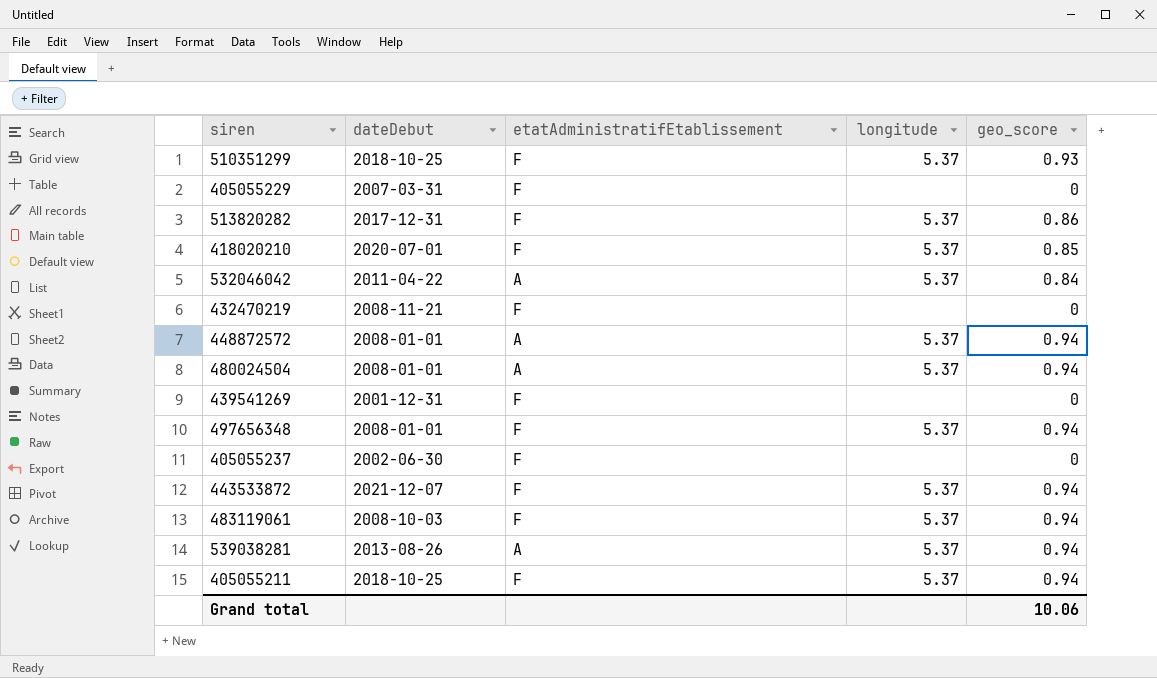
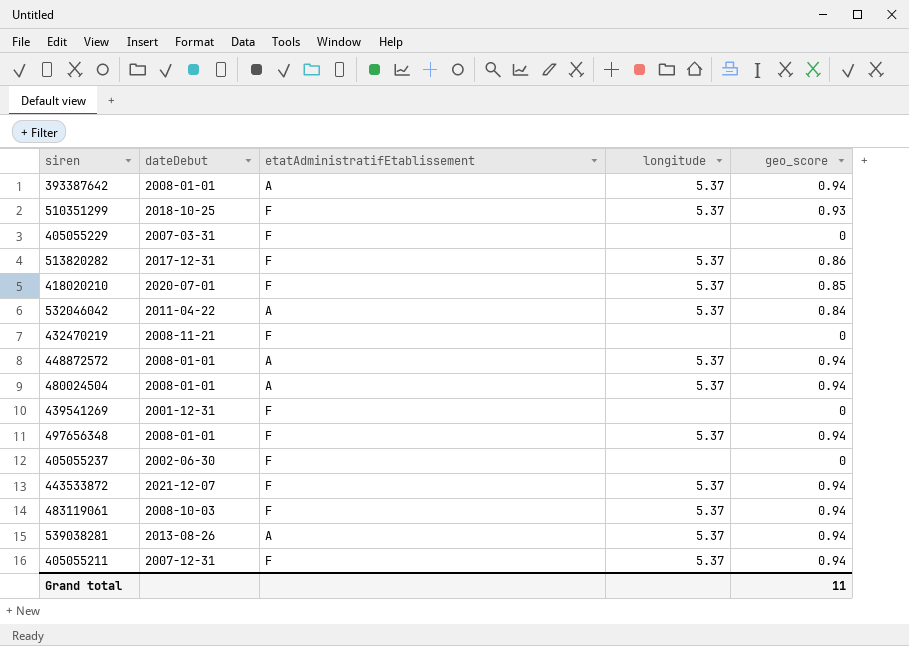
row 393387642: none -> 2008-01-01 | A | 5.37 | 0.94
405055211 | dateDebut: 2018-10-25 -> 2007-12-31
Grand total | geo_score: 10.06 -> 11

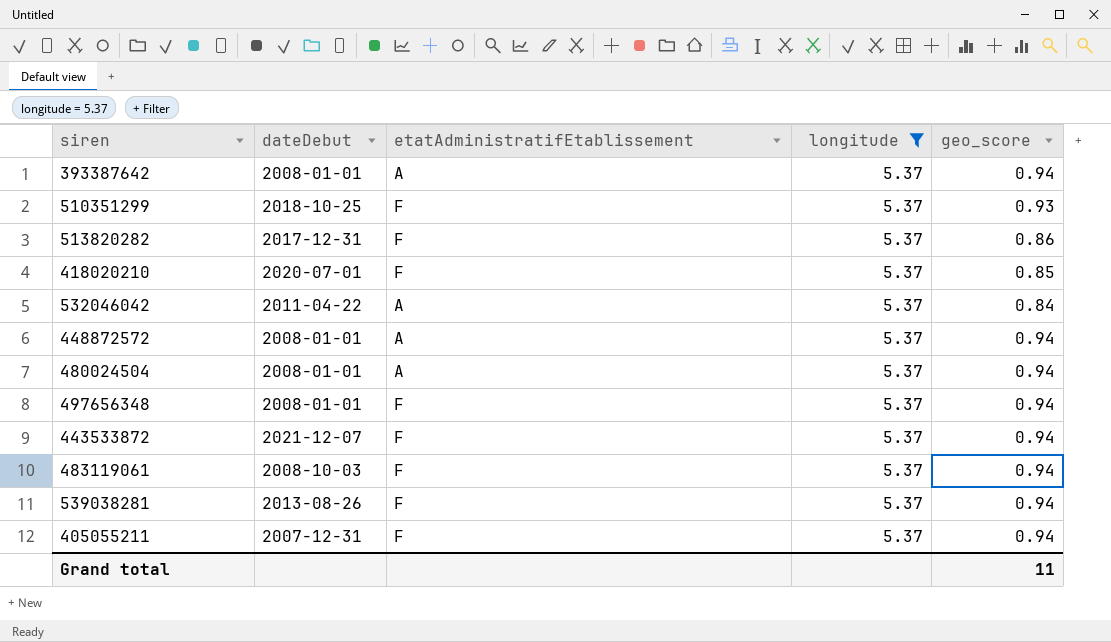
filter: none -> longitude = 5.37
539038281 | etatAdministratifEtablissement: A -> F

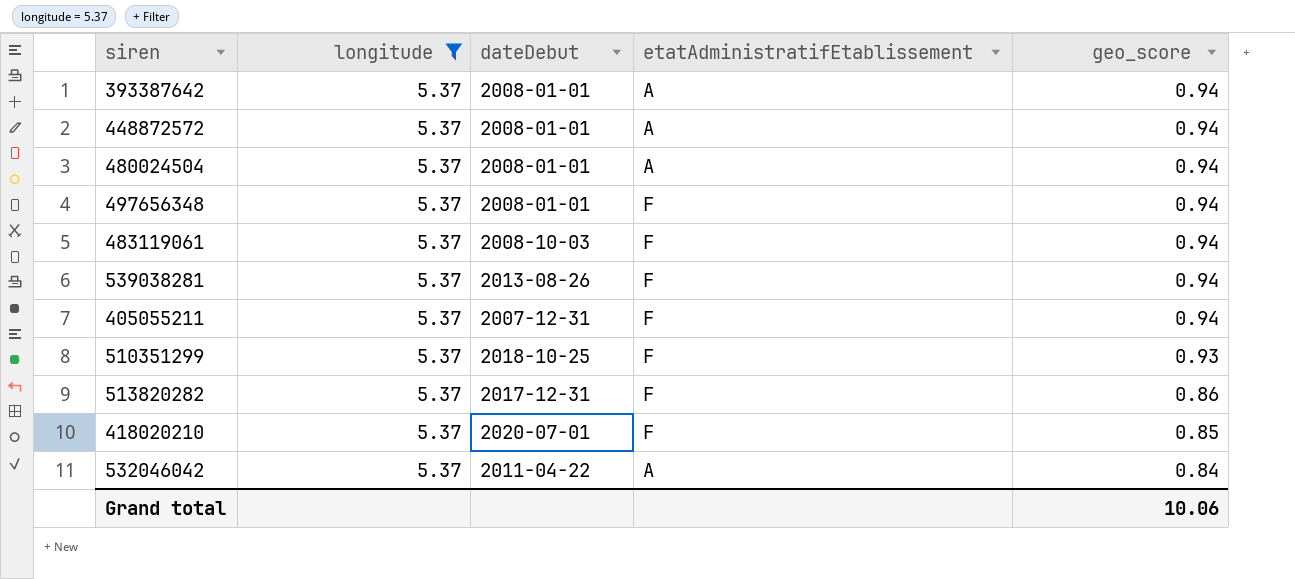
row order: none -> geo_score descending
column longitude | position: 4 -> 2
row 443533872: 2021-12-07 | F | 5.37 | 0.94 -> none
Grand total | geo_score: 11 -> 10.06

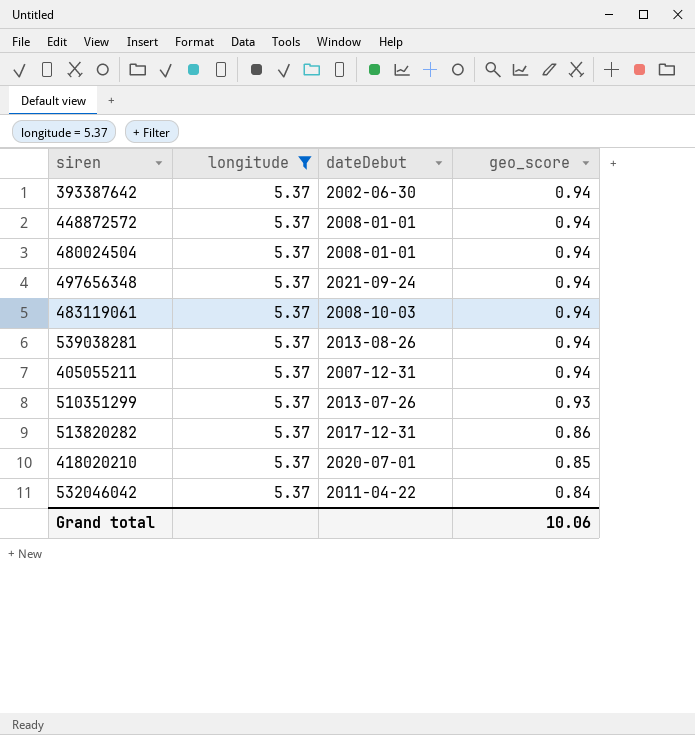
column etatAdministratifEtablissement | position: 4 -> none
393387642 | dateDebut: 2008-01-01 -> 2002-06-30
497656348 | dateDebut: 2008-01-01 -> 2021-09-24
510351299 | dateDebut: 2018-10-25 -> 2013-07-26

